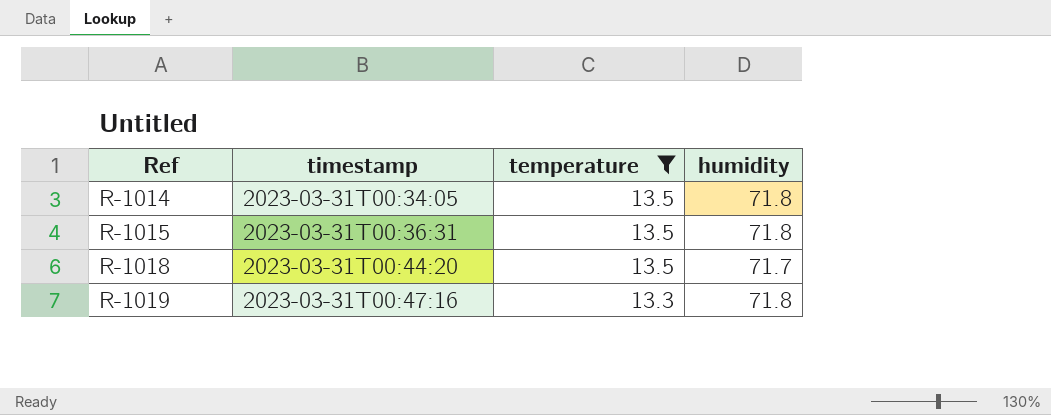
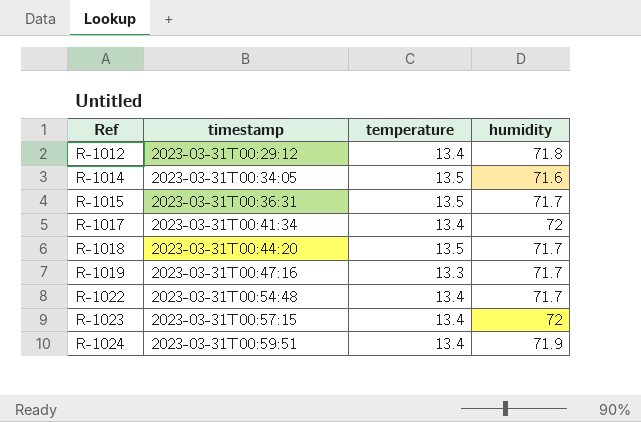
filter: temperature != 13.4 -> none
R-1014 | humidity: 71.8 -> 71.6
R-1015 | humidity: 71.8 -> 71.7
R-1019 | humidity: 71.8 -> 71.7

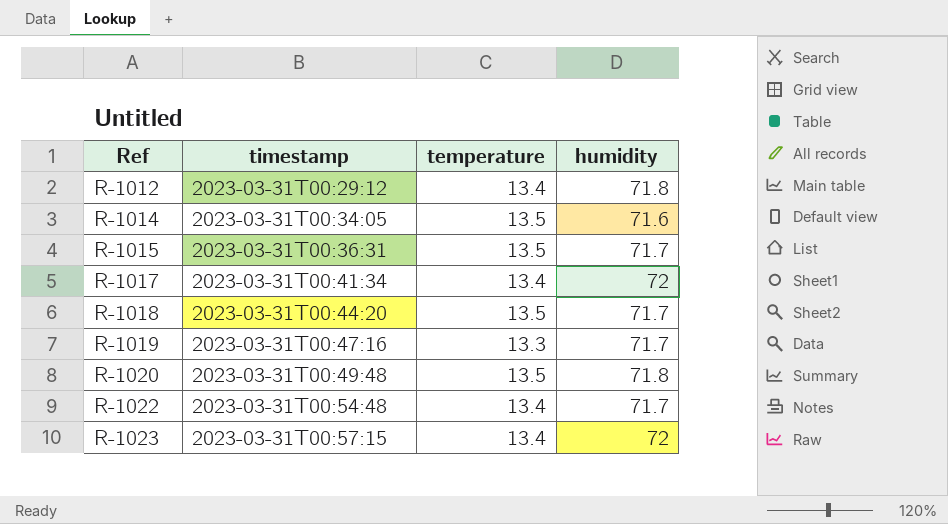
row R-1024: 2023-03-31T00:59:51 | 13.4 | 71.9 -> none
row R-1020: none -> 2023-03-31T00:49:48 | 13.5 | 71.8

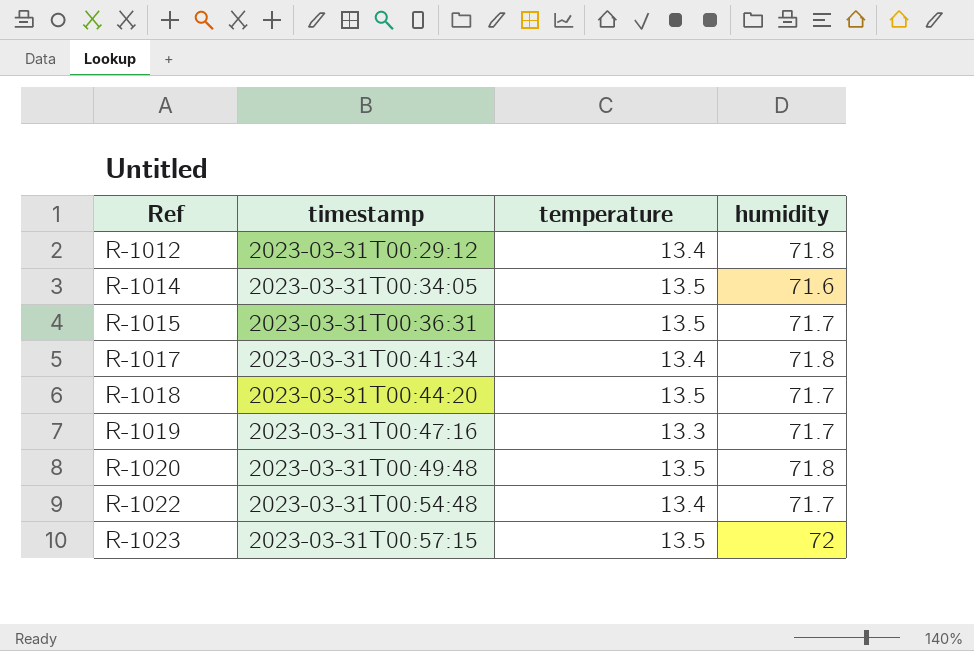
R-1017 | humidity: 72 -> 71.8
R-1023 | temperature: 13.4 -> 13.5

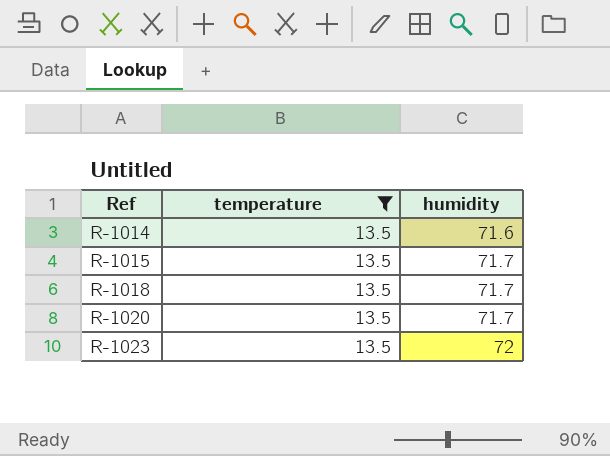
filter: none -> temperature = 13.5
column timestamp | position: 2 -> none
R-1020 | humidity: 71.8 -> 71.7

